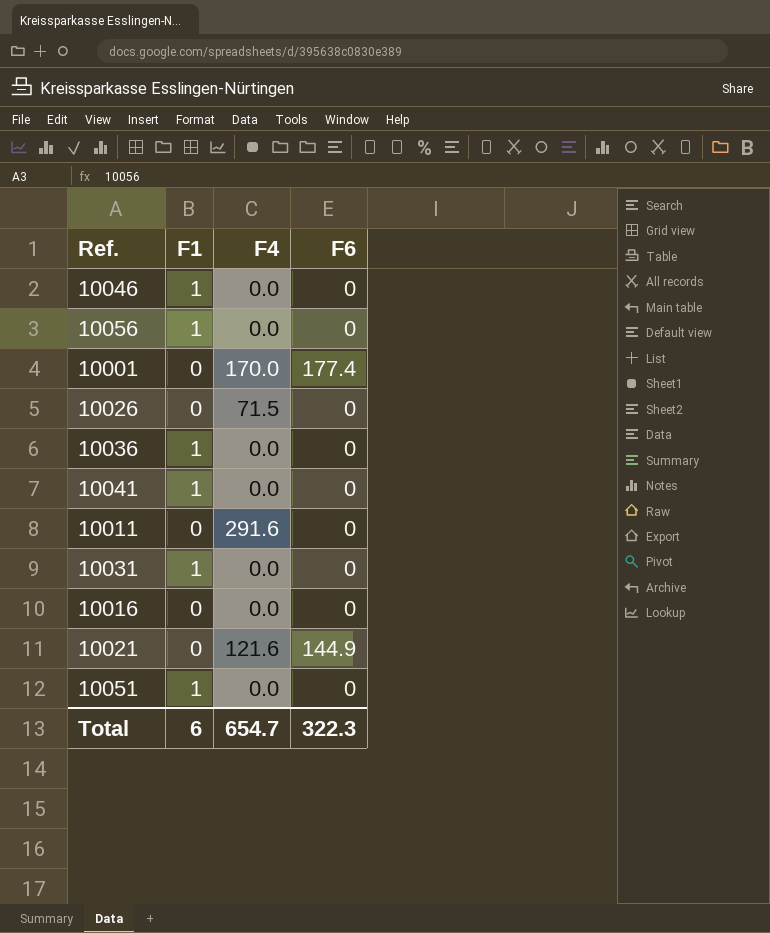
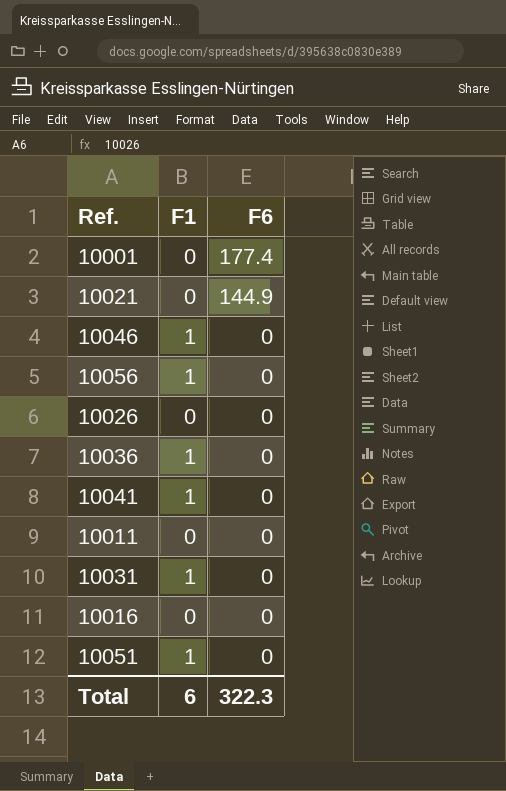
row order: none -> F6 descending
column F4 | position: 3 -> none

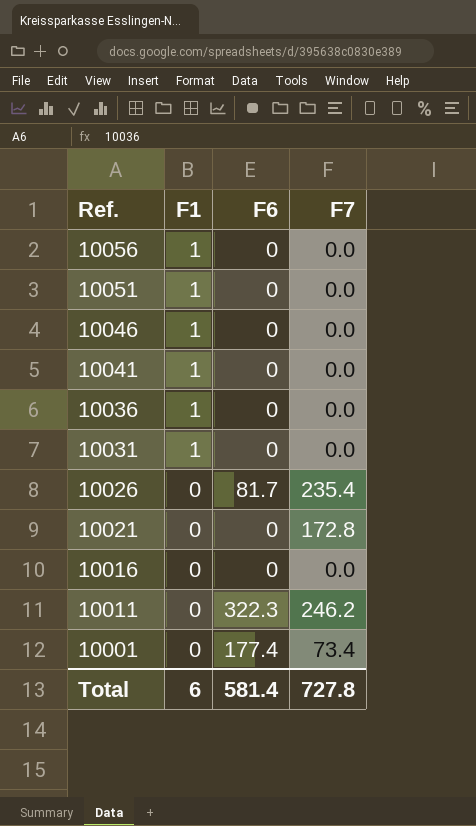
row order: F6 descending -> Ref. descending
column F7 | position: none -> 4
10026 | F6: 0 -> 81.7
10021 | F6: 144.9 -> 0
10011 | F6: 0 -> 322.3
Total | F6: 322.3 -> 581.4

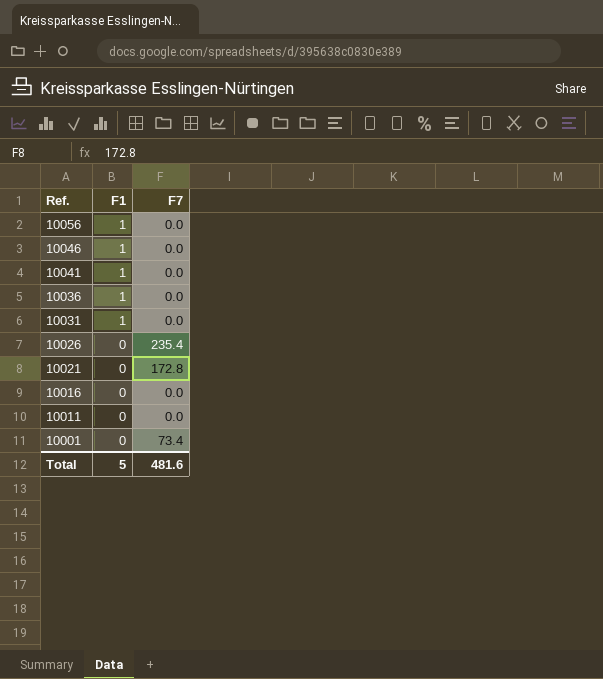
column F6 | position: 3 -> none
row 10051: 1 | 0 | 0.0 -> none
10011 | F7: 246.2 -> 0.0
Total | F1: 6 -> 5
Total | F7: 727.8 -> 481.6

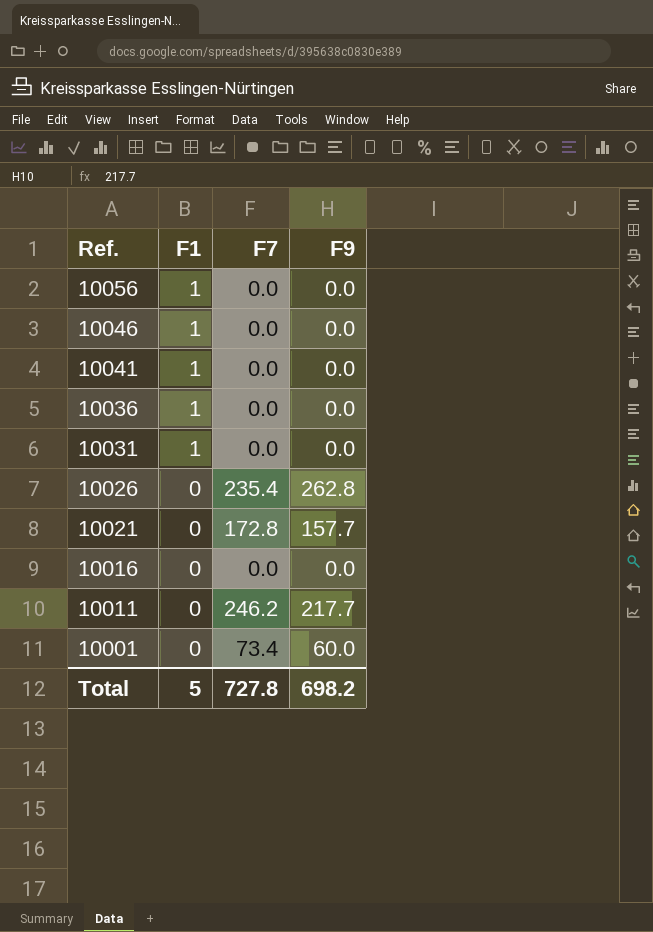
column F9 | position: none -> 4
10011 | F7: 0.0 -> 246.2
Total | F7: 481.6 -> 727.8

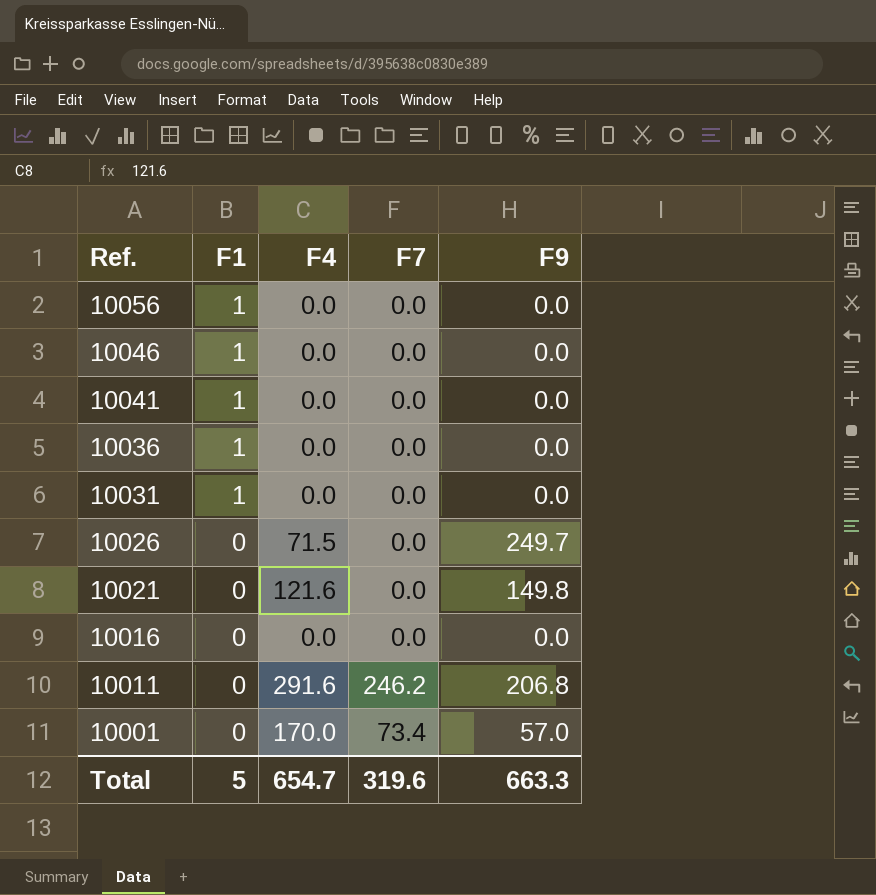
column F4 | position: none -> 3
10026 | F7: 235.4 -> 0.0
10026 | F9: 262.8 -> 249.7
10021 | F7: 172.8 -> 0.0
10021 | F9: 157.7 -> 149.8
10011 | F9: 217.7 -> 206.8
10001 | F9: 60.0 -> 57.0
Total | F7: 727.8 -> 319.6
Total | F9: 698.2 -> 663.3

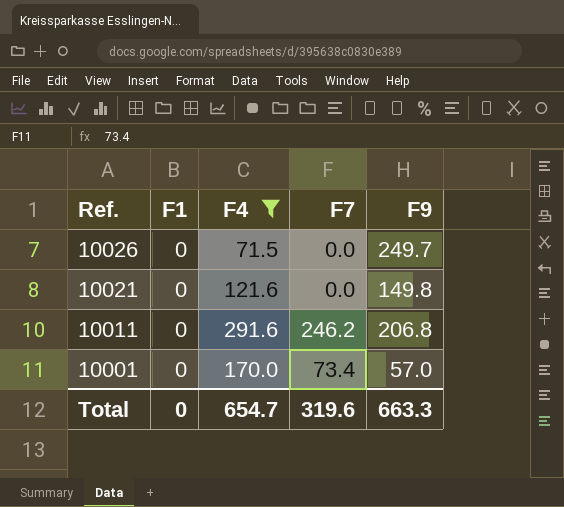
filter: none -> F4 != 0.0
Total | F1: 5 -> 0

